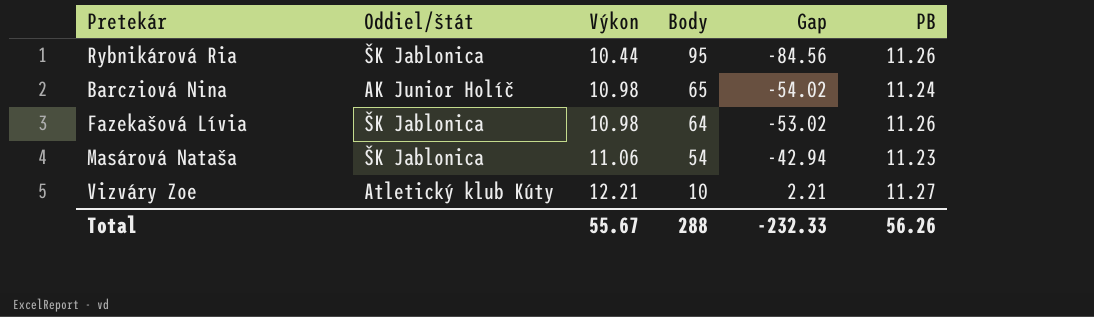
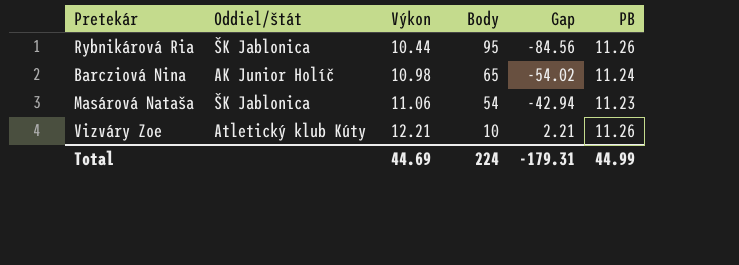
row Fazekašová Lívia: ŠK Jablonica | 10.98 | 64 | -53.02 | 11.26 -> none
Vizváry Zoe | PB: 11.27 -> 11.26
Total | Výkon: 55.67 -> 44.69
Total | Body: 288 -> 224
Total | Gap: -232.33 -> -179.31
Total | PB: 56.26 -> 44.99

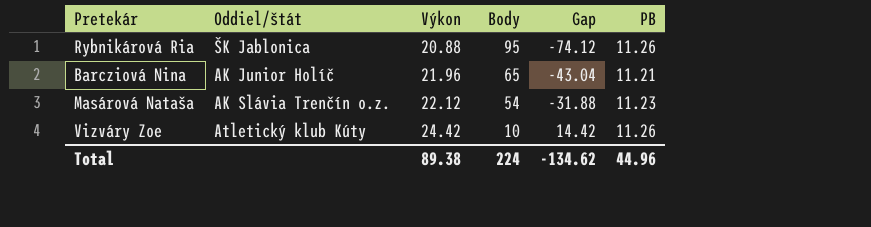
Rybnikárová Ria | Výkon: 10.44 -> 20.88
Rybnikárová Ria | Gap: -84.56 -> -74.12
Barcziová Nina | Výkon: 10.98 -> 21.96
Barcziová Nina | Gap: -54.02 -> -43.04
Barcziová Nina | PB: 11.24 -> 11.21
Masárová Nataša | Oddiel/štát: ŠK Jablonica -> AK Slávia Trenčín o.z.
Masárová Nataša | Výkon: 11.06 -> 22.12
Masárová Nataša | Gap: -42.94 -> -31.88
Vizváry Zoe | Výkon: 12.21 -> 24.42
Vizváry Zoe | Gap: 2.21 -> 14.42
Total | Výkon: 44.69 -> 89.38
Total | Gap: -179.31 -> -134.62
Total | PB: 44.99 -> 44.96

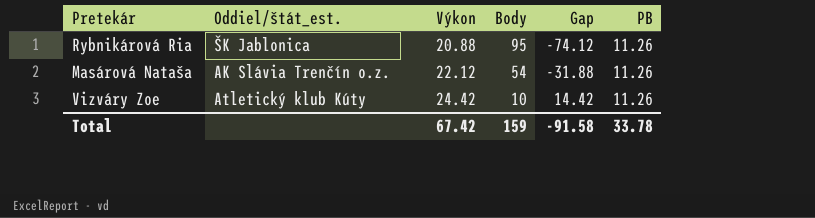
column name: Oddiel/štát -> Oddiel/štát_est.
row Barcziová Nina: AK Junior Holíč | 21.96 | 65 | -43.04 | 11.21 -> none
Masárová Nataša | PB: 11.23 -> 11.26
Total | Výkon: 89.38 -> 67.42
Total | Body: 224 -> 159
Total | Gap: -134.62 -> -91.58
Total | PB: 44.96 -> 33.78

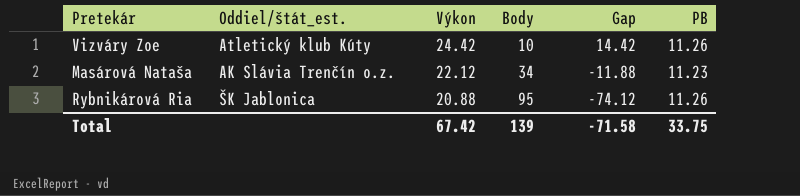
row order: Výkon ascending -> Výkon descending
Masárová Nataša | Body: 54 -> 34
Masárová Nataša | Gap: -31.88 -> -11.88
Masárová Nataša | PB: 11.26 -> 11.23
Total | Body: 159 -> 139
Total | Gap: -91.58 -> -71.58
Total | PB: 33.78 -> 33.75

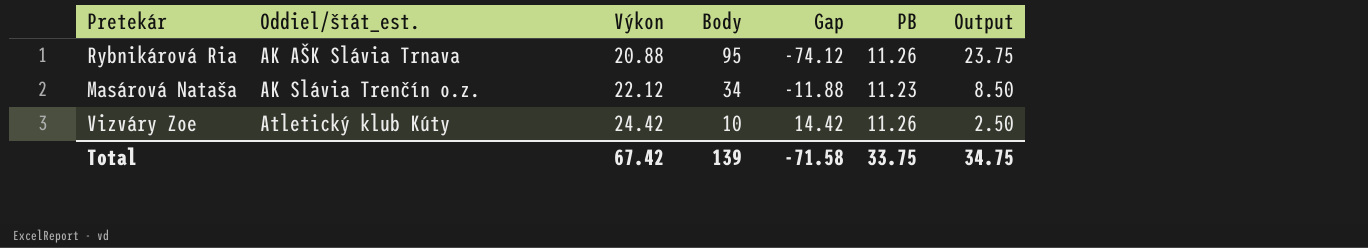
row order: Výkon descending -> Oddiel/štát_est. ascending
column Output | formula: none -> [Body] * 0.25
Rybnikárová Ria | Oddiel/štát_est.: ŠK Jablonica -> AK AŠK Slávia Trnava

